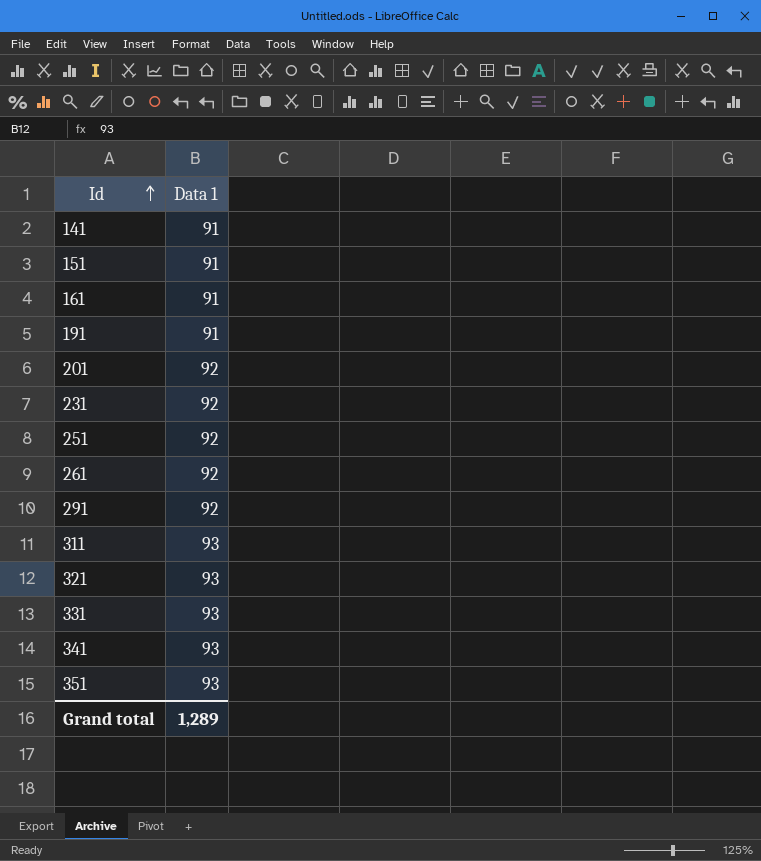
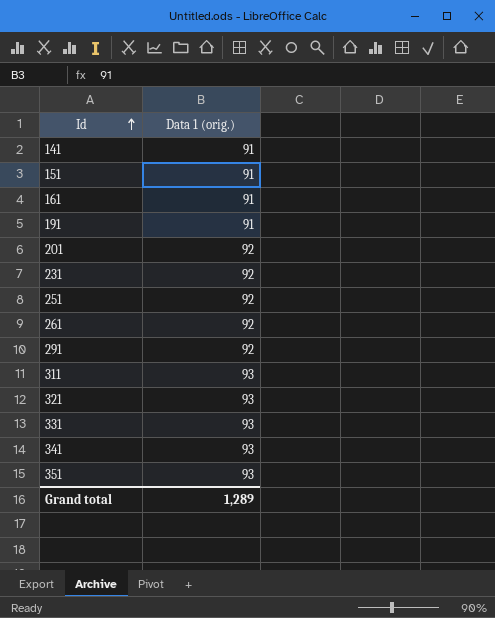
column name: Data 1 -> Data 1 (orig.)

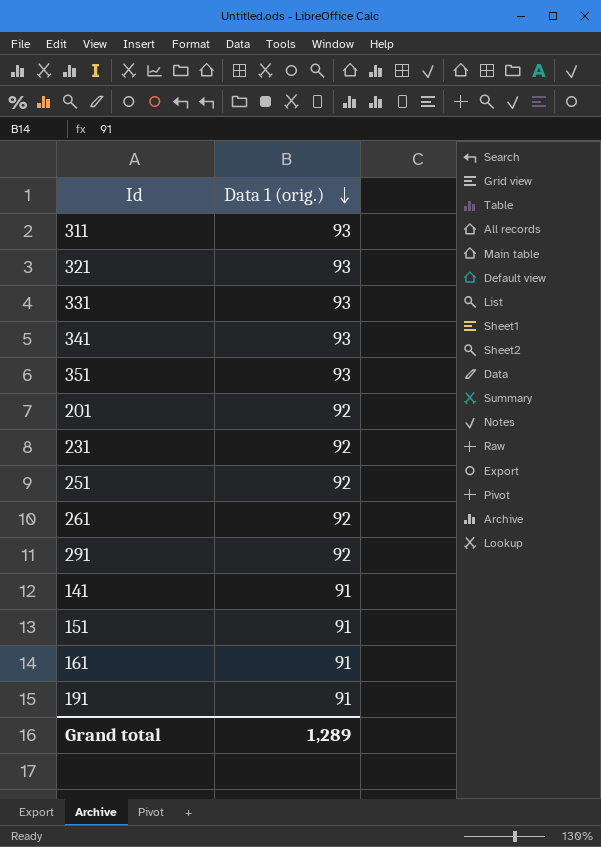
row order: Id ascending -> Data 1 (orig.) descending

